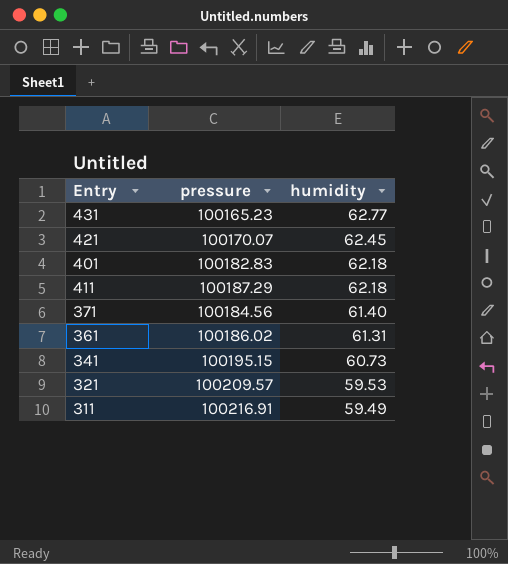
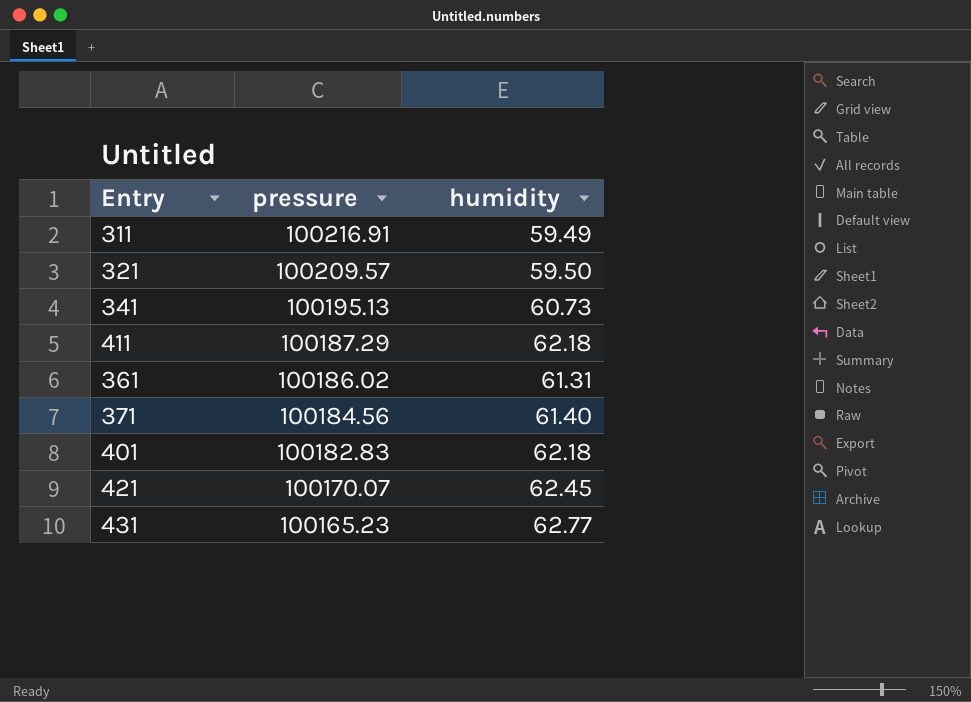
row order: humidity descending -> pressure descending
321 | humidity: 59.53 -> 59.50
341 | pressure: 100195.15 -> 100195.13

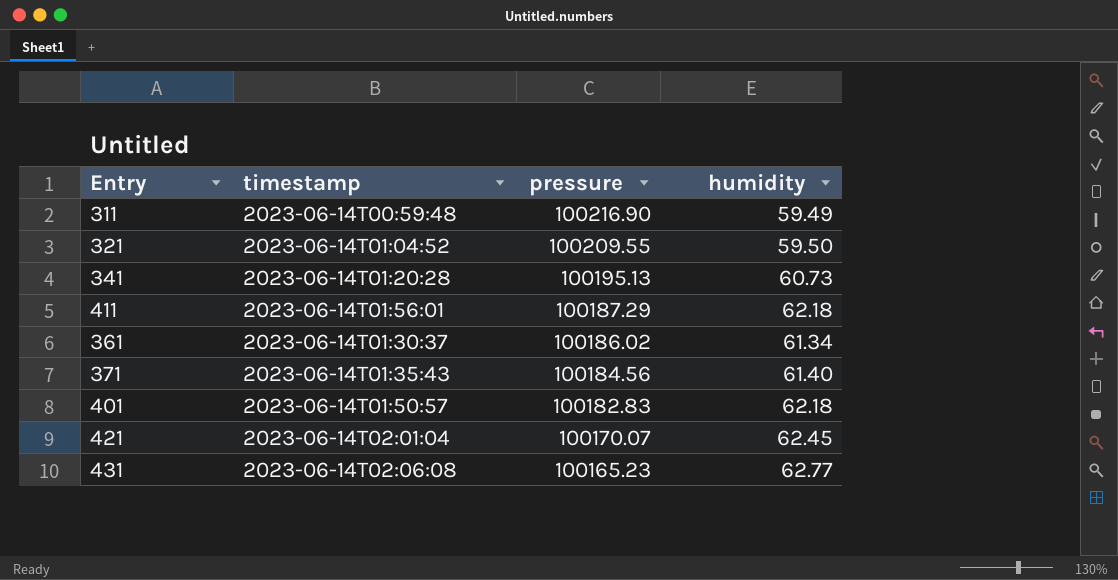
column timestamp | position: none -> 2
311 | pressure: 100216.91 -> 100216.90
321 | pressure: 100209.57 -> 100209.55
361 | humidity: 61.31 -> 61.34

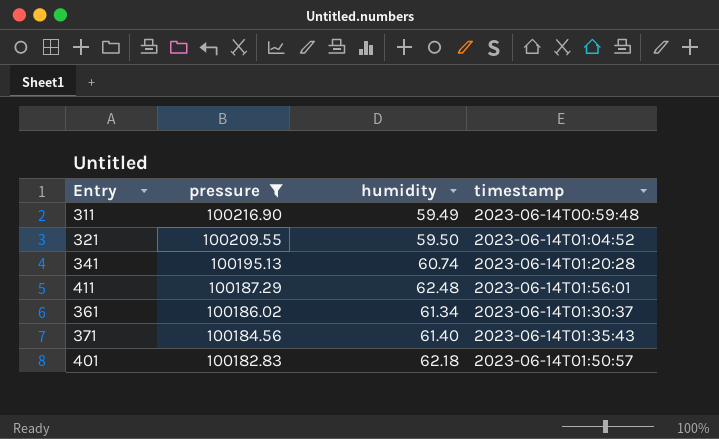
filter: none -> pressure >= 100182.83
column timestamp | position: 2 -> 4
341 | humidity: 60.73 -> 60.74
411 | humidity: 62.18 -> 62.48

